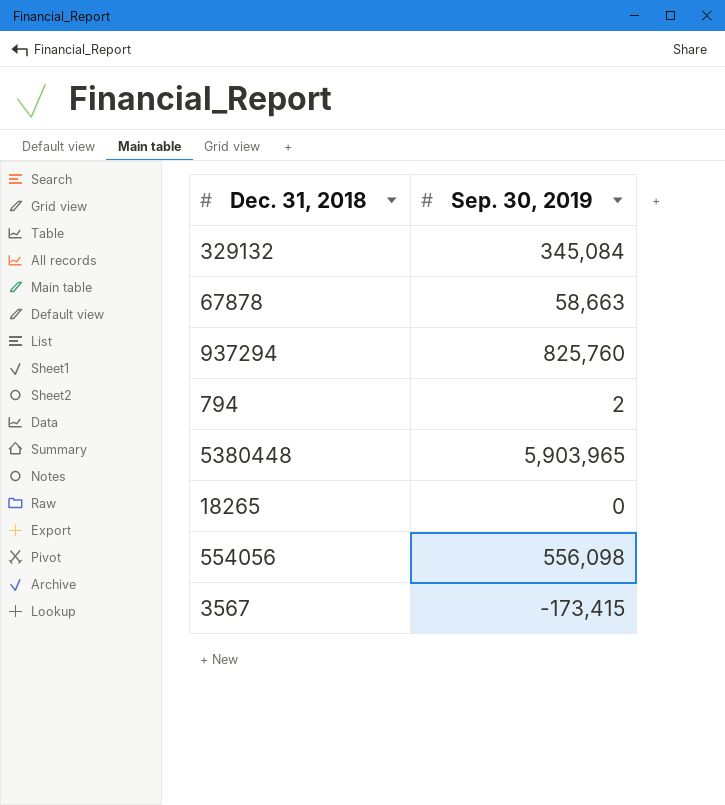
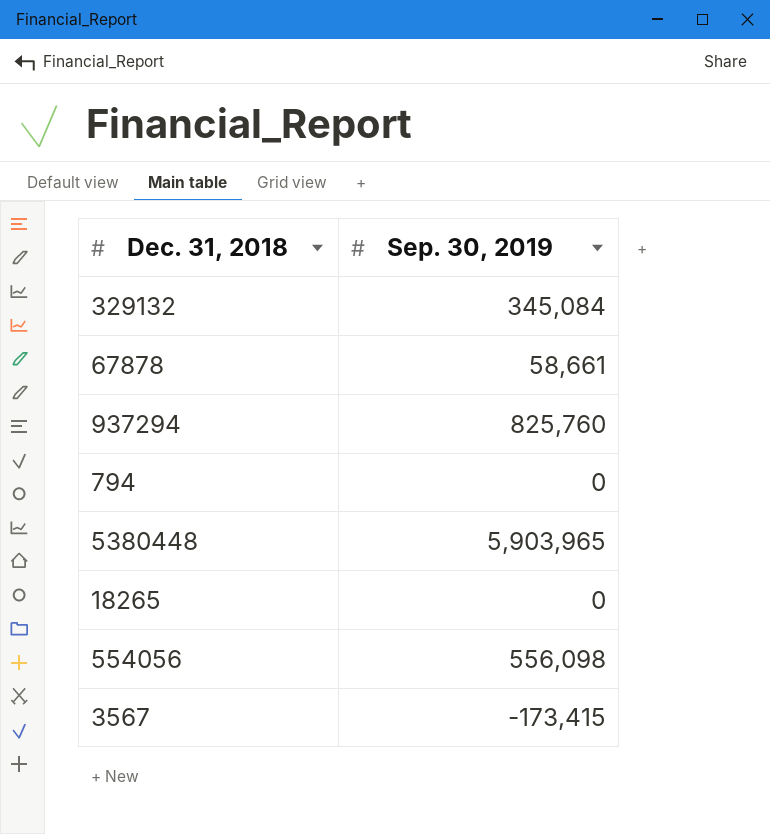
67878 | Sep. 30, 2019: 58,663 -> 58,661
794 | Sep. 30, 2019: 2 -> 0

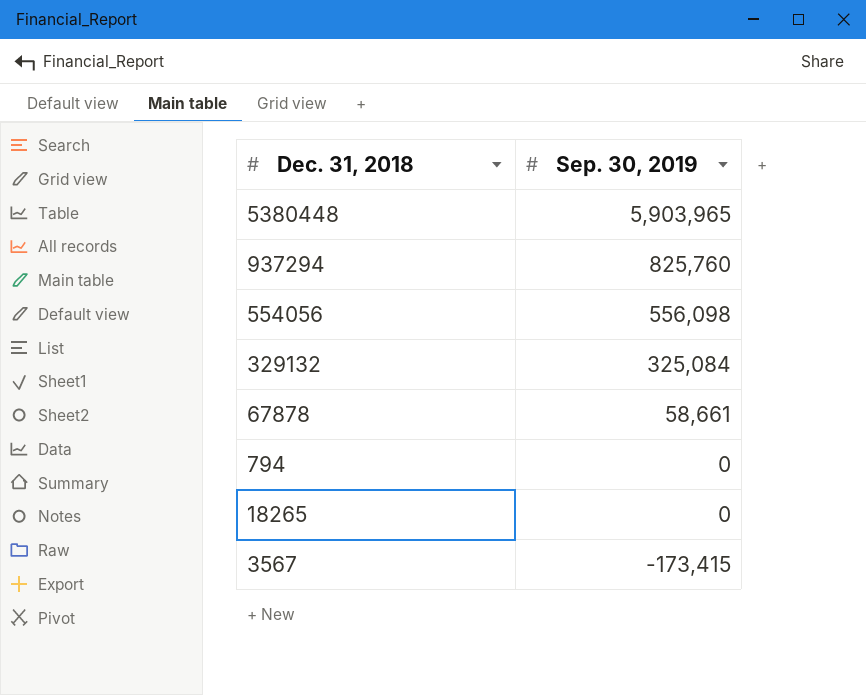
row order: none -> Sep. 30, 2019 descending
329132 | Sep. 30, 2019: 345,084 -> 325,084

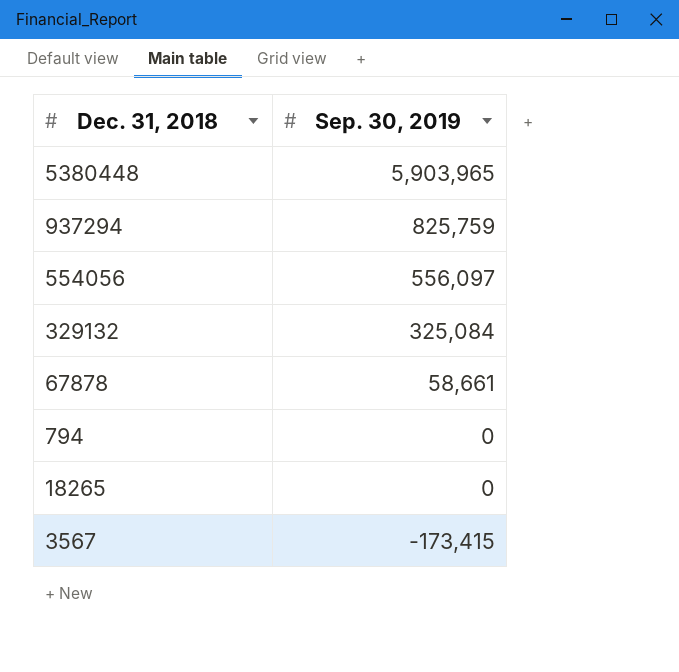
937294 | Sep. 30, 2019: 825,760 -> 825,759
554056 | Sep. 30, 2019: 556,098 -> 556,097

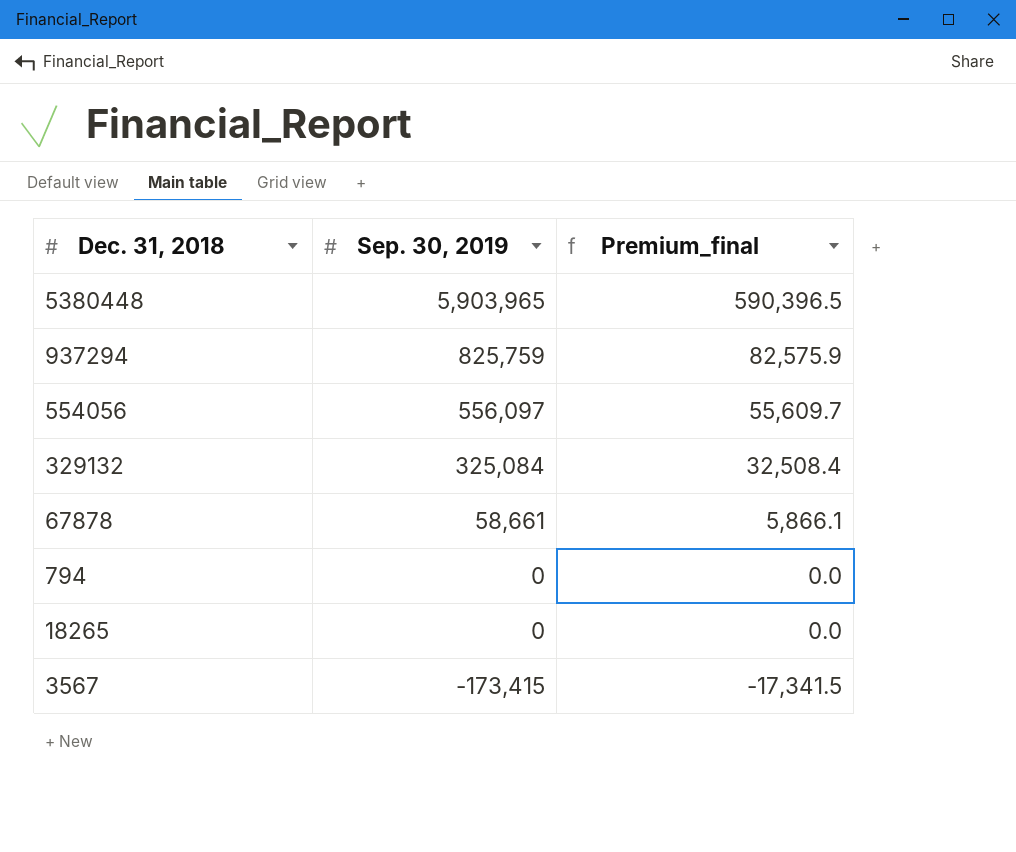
column Premium_final | formula: none -> [Sep. 30, 2019] * 0.1

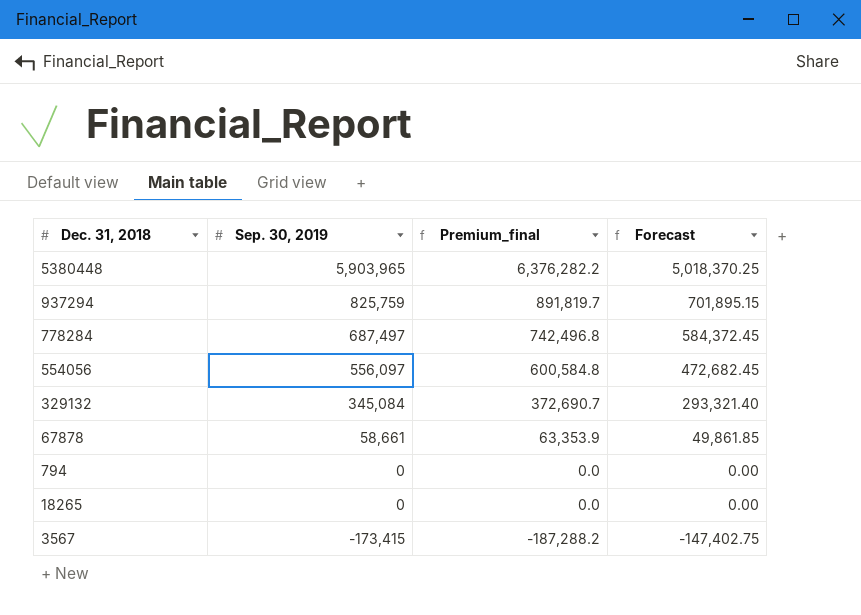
column Premium_final | formula: [Sep. 30, 2019] * 0.1 -> [Sep. 30, 2019] * 1.08
column Forecast | formula: none -> [Sep. 30, 2019] * 0.85
row 778284: none -> 687,497 | 742,496.8 | 584,372.45
329132 | Sep. 30, 2019: 325,084 -> 345,084

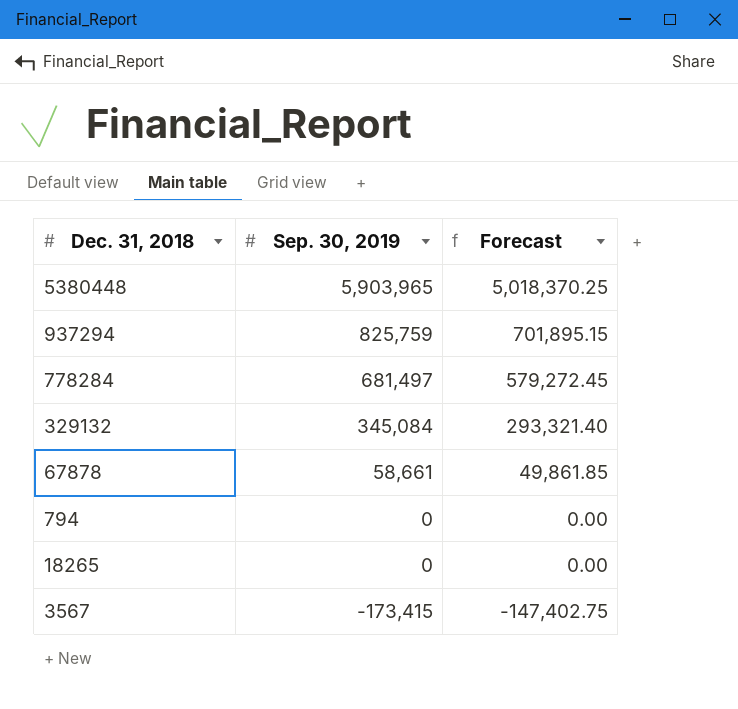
column Premium_final | formula: [Sep. 30, 2019] * 1.08 -> none
row 554056: 556,097 | 600,584.8 | 472,682.45 -> none
778284 | Sep. 30, 2019: 687,497 -> 681,497
778284 | Forecast: 584,372.45 -> 579,272.45

